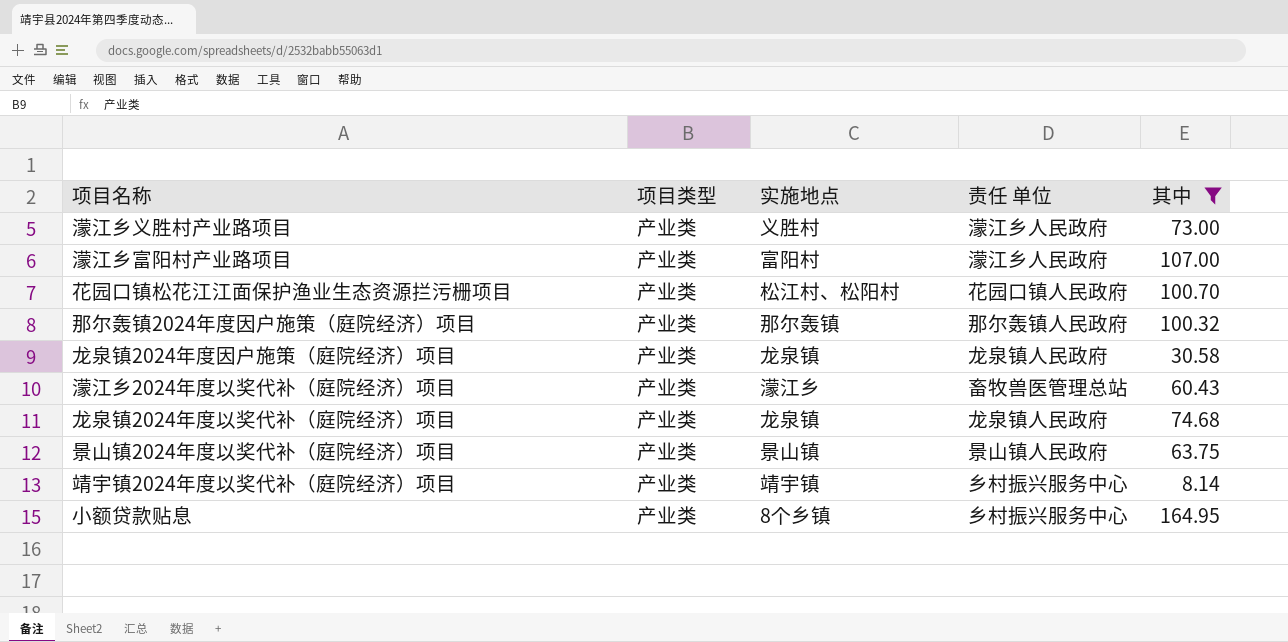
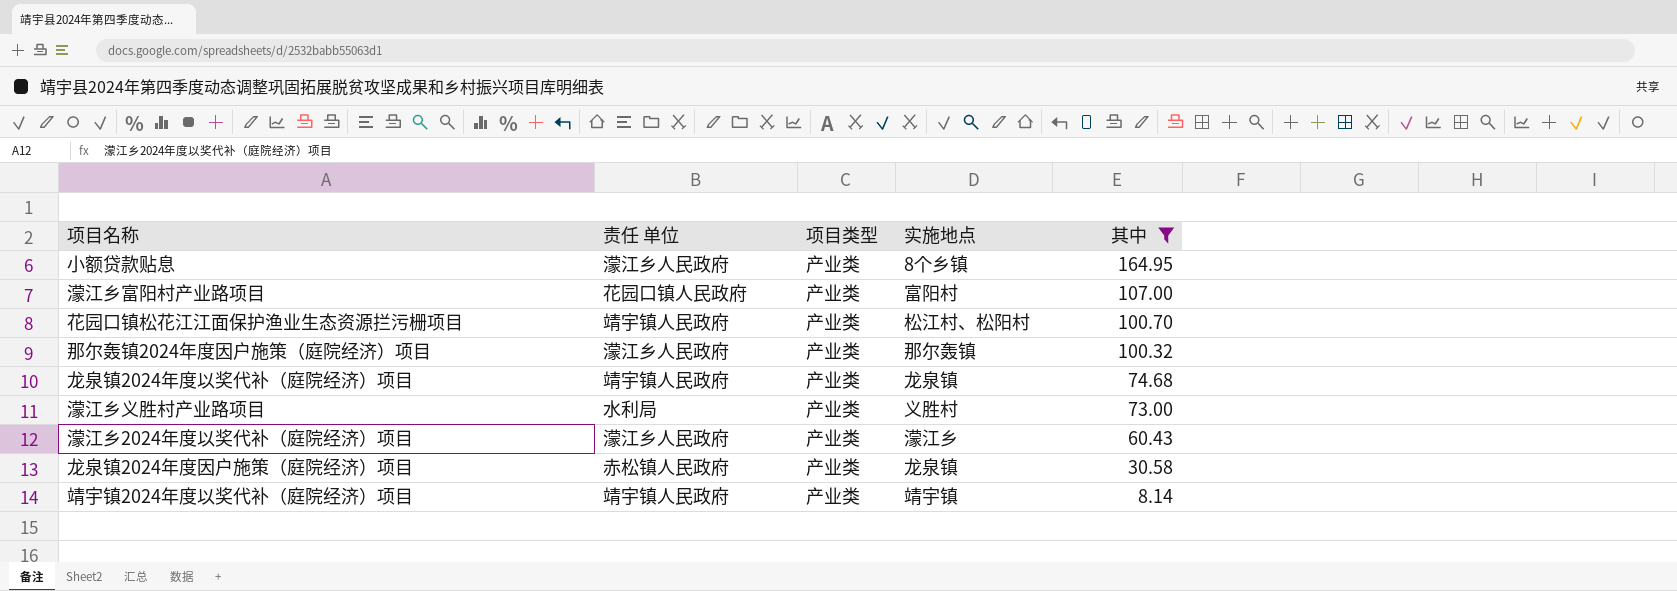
row order: none -> 其中 descending
column 责任 单位 | position: 4 -> 2
row 景山镇2024年度以奖代补（庭院经济）项目: 产业类 | 景山镇 | 景山镇人民政府 | 63.75 -> none
小额贷款贴息 | 责任 单位: 乡村振兴服务中心 -> 濛江乡人民政府
濛江乡富阳村产业路项目 | 责任 单位: 濛江乡人民政府 -> 花园口镇人民政府
花园口镇松花江江面保护渔业生态资源拦污栅项目 | 责任 单位: 花园口镇人民政府 -> 靖宇镇人民政府
那尔轰镇2024年度因户施策（庭院经济）项目 | 责任 单位: 那尔轰镇人民政府 -> 濛江乡人民政府
龙泉镇2024年度以奖代补（庭院经济）项目 | 责任 单位: 龙泉镇人民政府 -> 靖宇镇人民政府
濛江乡义胜村产业路项目 | 责任 单位: 濛江乡人民政府 -> 水利局
濛江乡2024年度以奖代补（庭院经济）项目 | 责任 单位: 畜牧兽医管理总站 -> 濛江乡人民政府
龙泉镇2024年度因户施策（庭院经济）项目 | 责任 单位: 龙泉镇人民政府 -> 赤松镇人民政府
靖宇镇2024年度以奖代补（庭院经济）项目 | 责任 单位: 乡村振兴服务中心 -> 靖宇镇人民政府

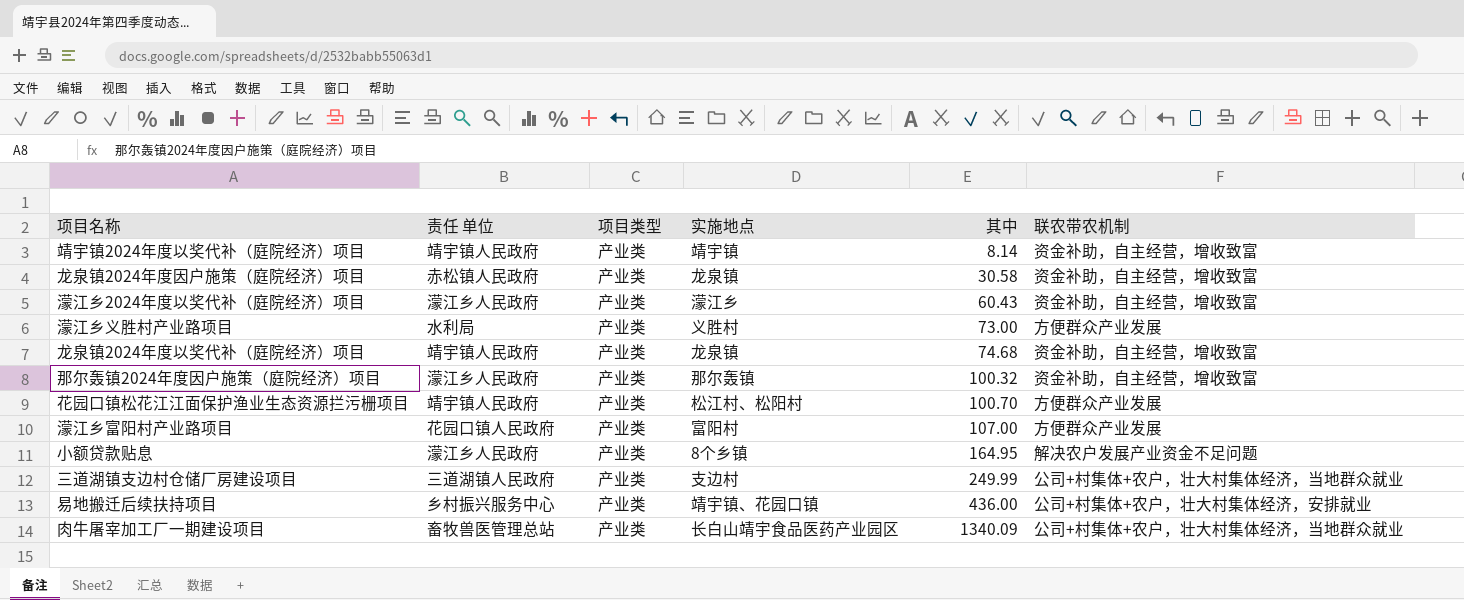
filter: 其中 <= 164.95 -> none
row order: 其中 descending -> 其中 ascending
column 联农带农机制 | position: none -> 6

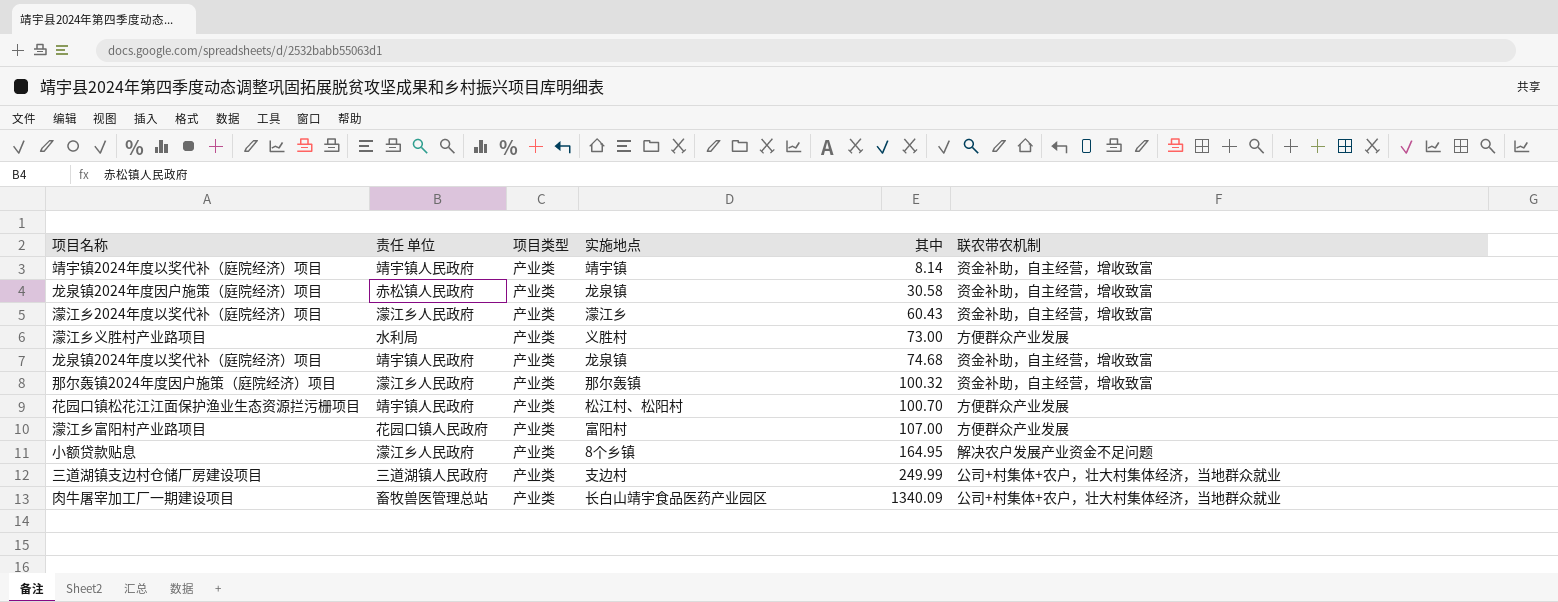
row 易地搬迁后续扶持项目: 乡村振兴服务中心 | 产业类 | 靖宇镇、花园口镇 | 436.00 | 公司+村集体+农户，壮大村集体经济，安排就业 -> none

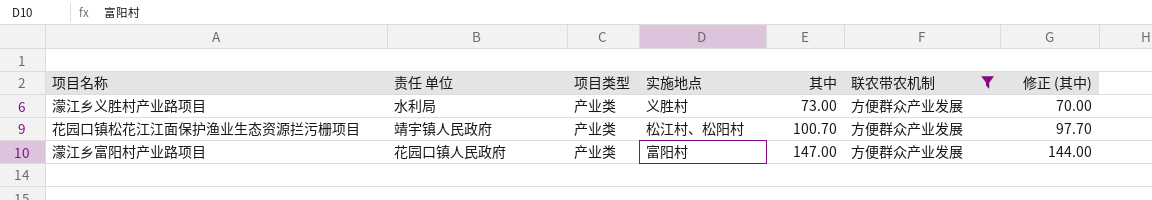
filter: none -> 联农带农机制 = 方便群众产业发展
column 修正 (其中) | formula: none -> [其中] - 3
濛江乡富阳村产业路项目 | 其中: 107.00 -> 147.00

